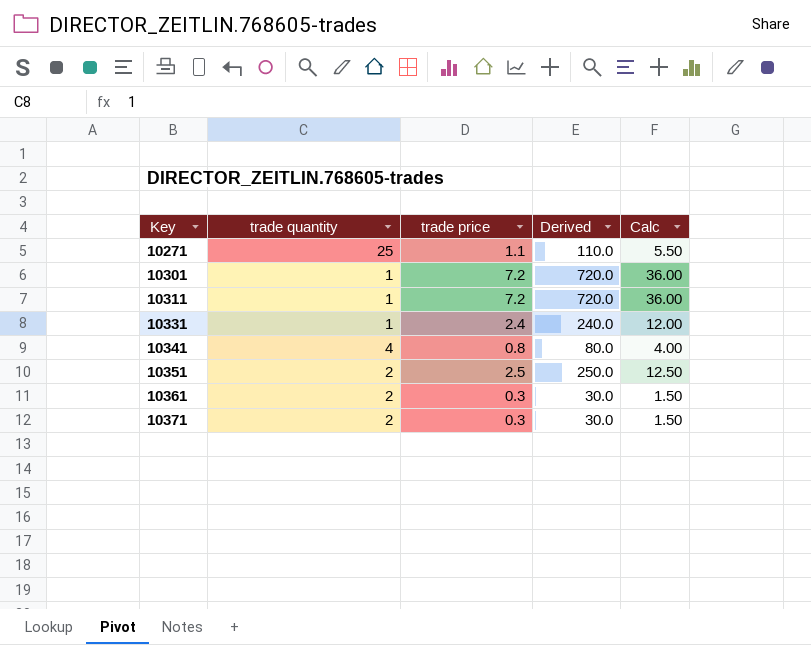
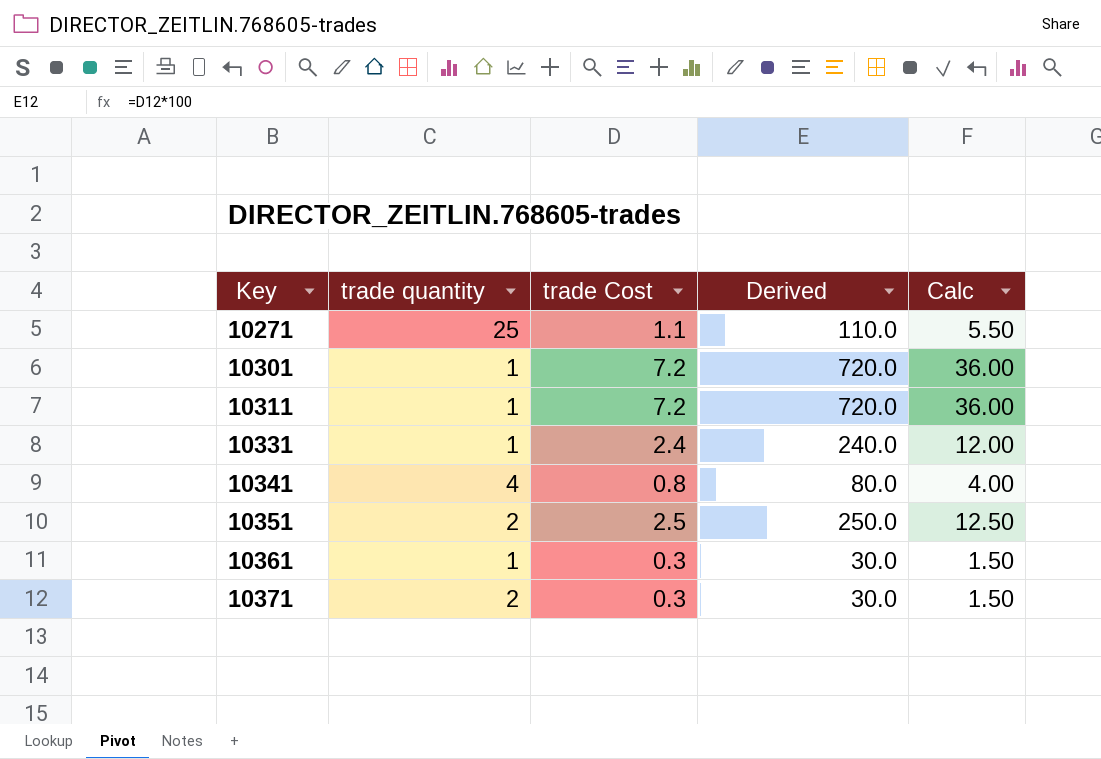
column name: trade price -> trade Cost
10361 | trade quantity: 2 -> 1

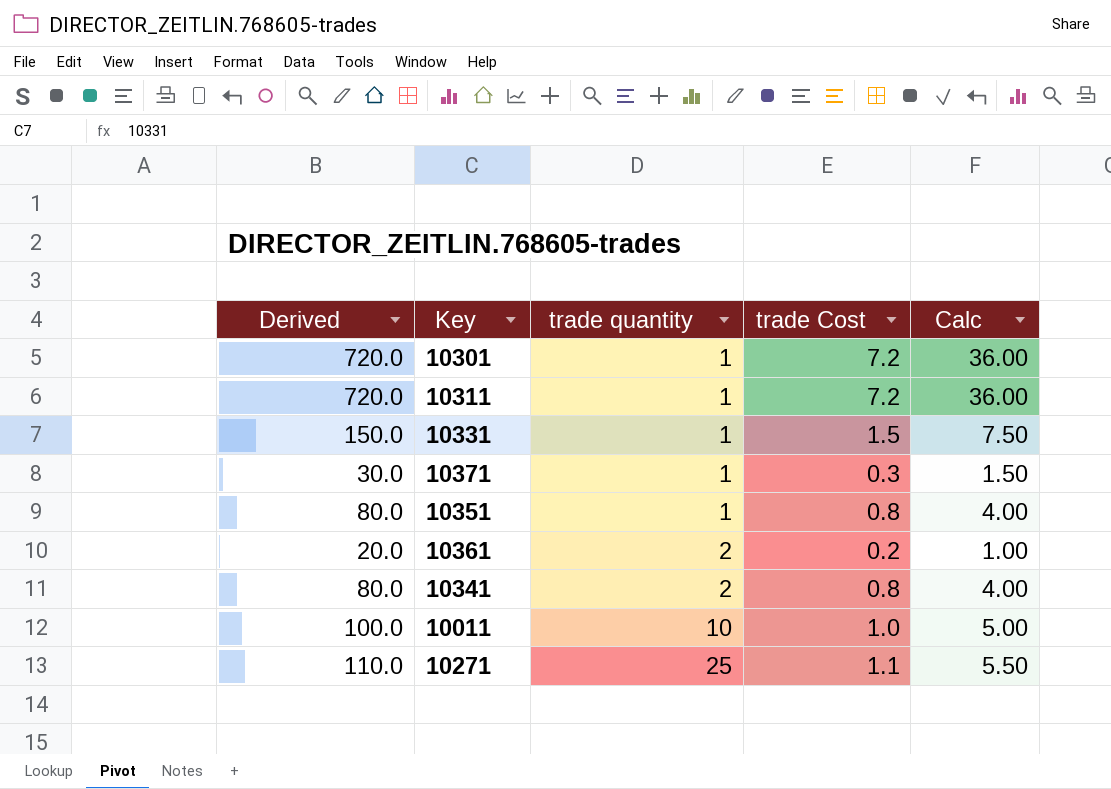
row order: Key ascending -> trade quantity ascending
column Derived | position: 4 -> 1
10331 | Derived: 240.0 -> 150.0
10331 | trade Cost: 2.4 -> 1.5
10331 | Calc: 12.00 -> 7.50
10371 | trade quantity: 2 -> 1
10351 | Derived: 250.0 -> 80.0
10351 | trade quantity: 2 -> 1
10351 | trade Cost: 2.5 -> 0.8
10351 | Calc: 12.50 -> 4.00
10361 | Derived: 30.0 -> 20.0
10361 | trade quantity: 1 -> 2
10361 | trade Cost: 0.3 -> 0.2
10361 | Calc: 1.50 -> 1.00
10341 | trade quantity: 4 -> 2
row 10011: none -> 100.0 | 10 | 1.0 | 5.00

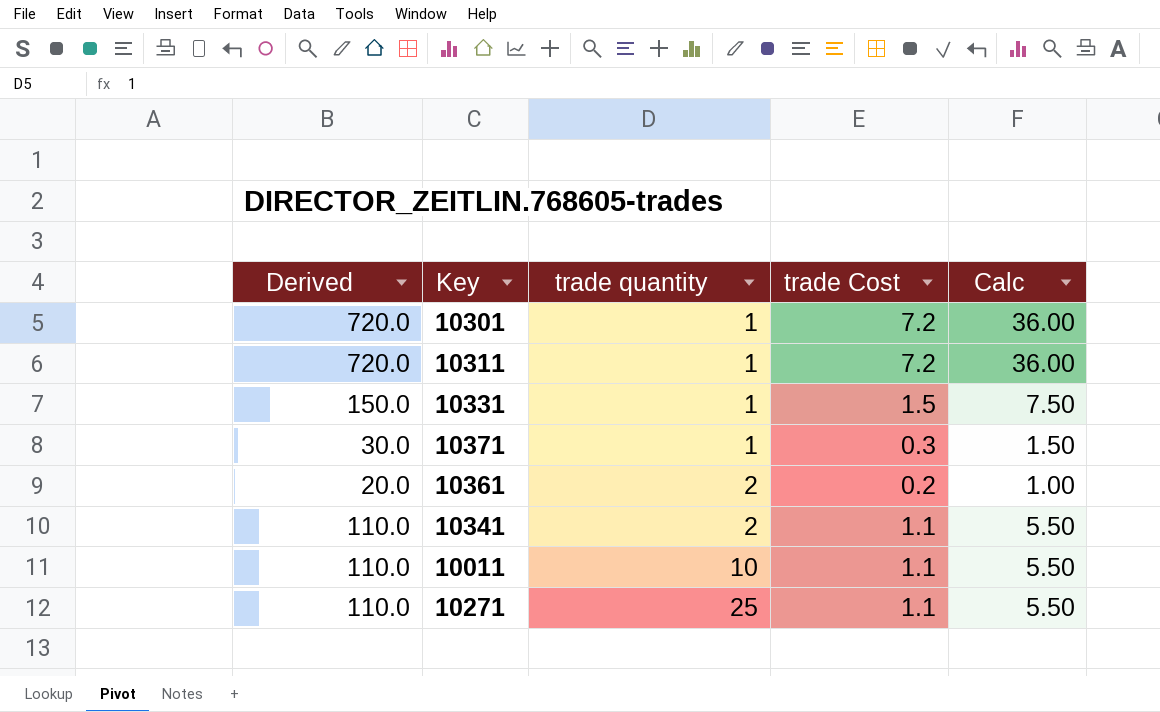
row 10351: 80.0 | 1 | 0.8 | 4.00 -> none
10341 | Derived: 80.0 -> 110.0
10341 | trade Cost: 0.8 -> 1.1
10341 | Calc: 4.00 -> 5.50
10011 | Derived: 100.0 -> 110.0
10011 | trade Cost: 1.0 -> 1.1
10011 | Calc: 5.00 -> 5.50

